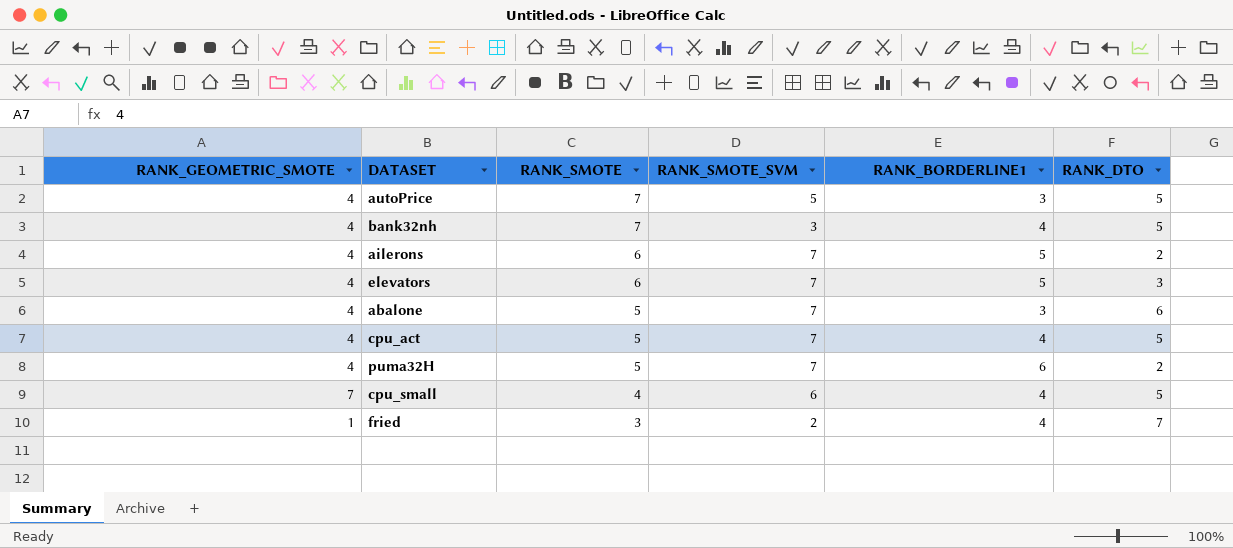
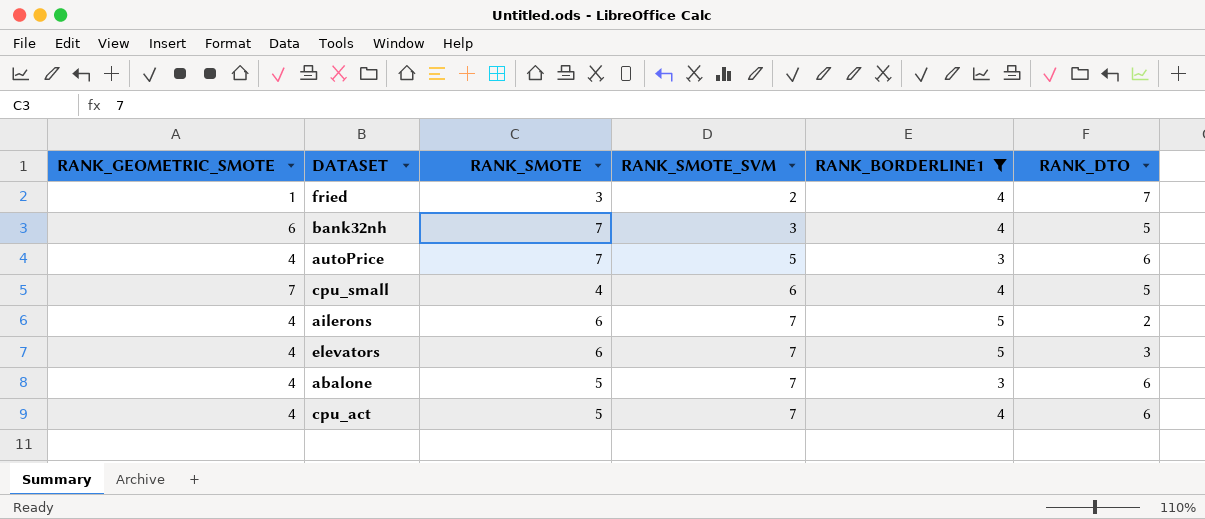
filter: none -> RANK_BORDERLINE1 != 6
row order: RANK_SMOTE descending -> RANK_SMOTE_SVM ascending
bank32nh | RANK_GEOMETRIC_SMOTE: 4 -> 6
autoPrice | RANK_DTO: 5 -> 6
cpu_act | RANK_DTO: 5 -> 6

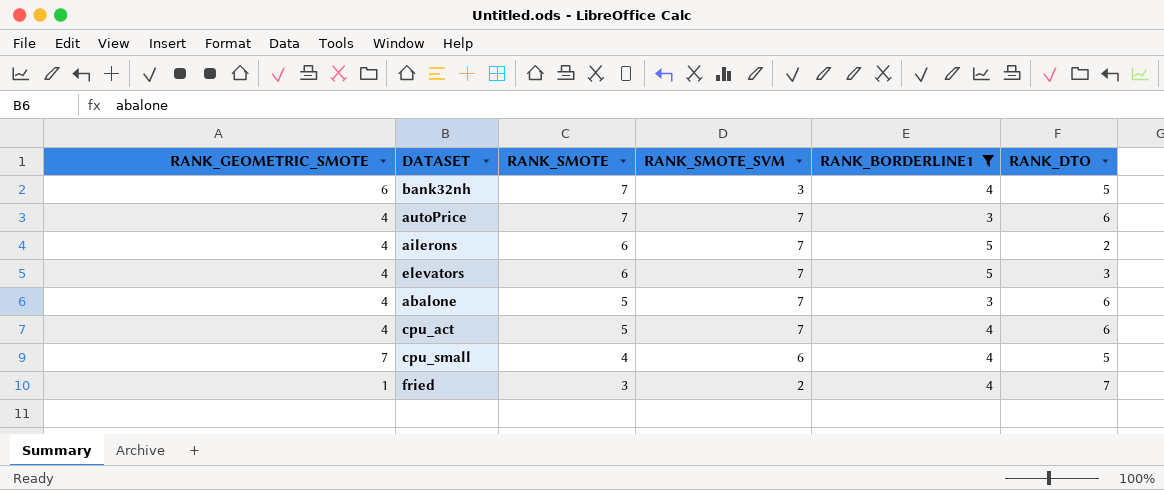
row order: RANK_SMOTE_SVM ascending -> RANK_SMOTE descending
autoPrice | RANK_SMOTE_SVM: 5 -> 7

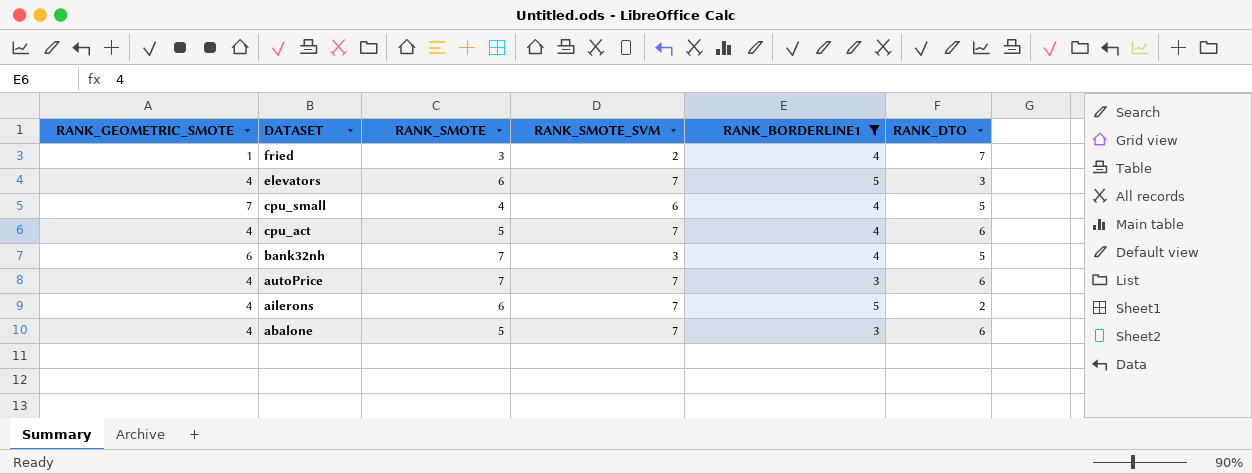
row order: RANK_SMOTE descending -> DATASET descending

